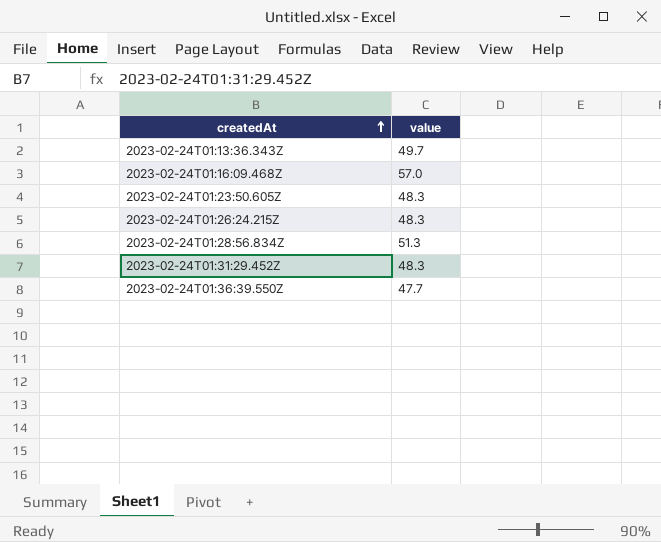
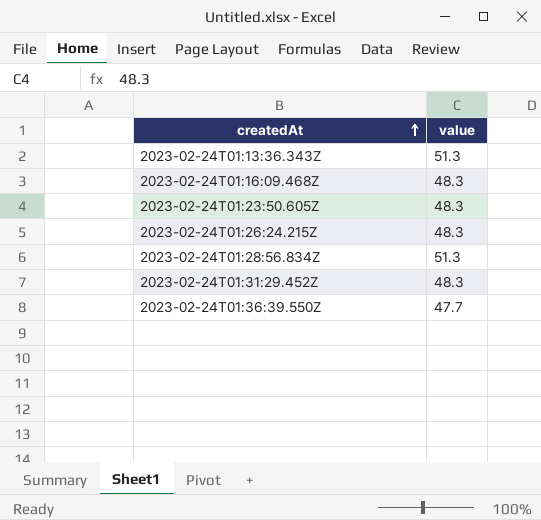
2023-02-24T01:13:36.343Z | value: 49.7 -> 51.3
2023-02-24T01:16:09.468Z | value: 57.0 -> 48.3

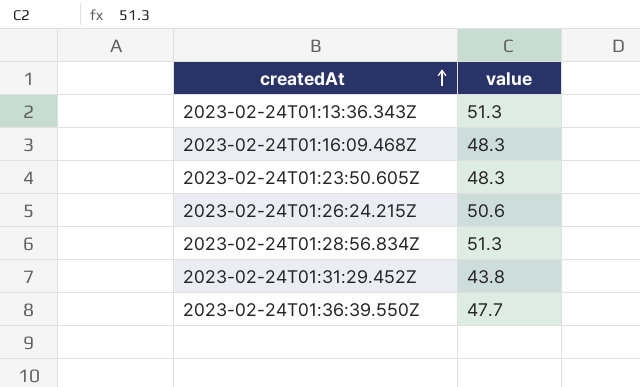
2023-02-24T01:26:24.215Z | value: 48.3 -> 50.6
2023-02-24T01:31:29.452Z | value: 48.3 -> 43.8

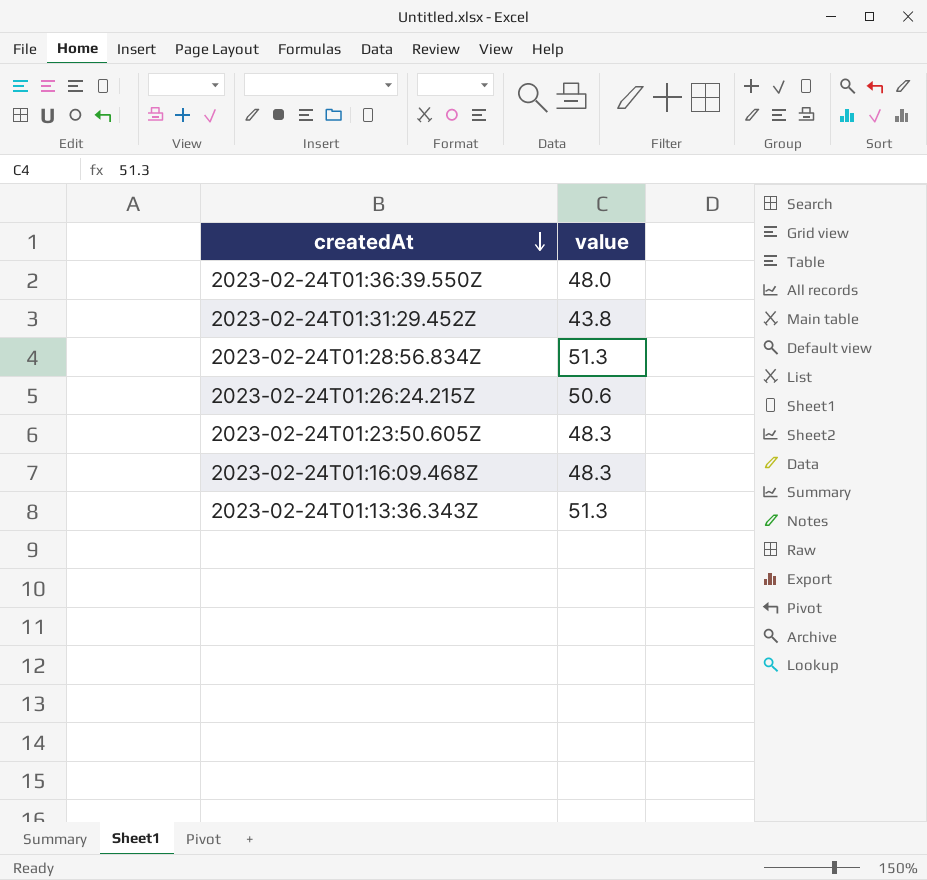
row order: createdAt ascending -> createdAt descending
2023-02-24T01:36:39.550Z | value: 47.7 -> 48.0

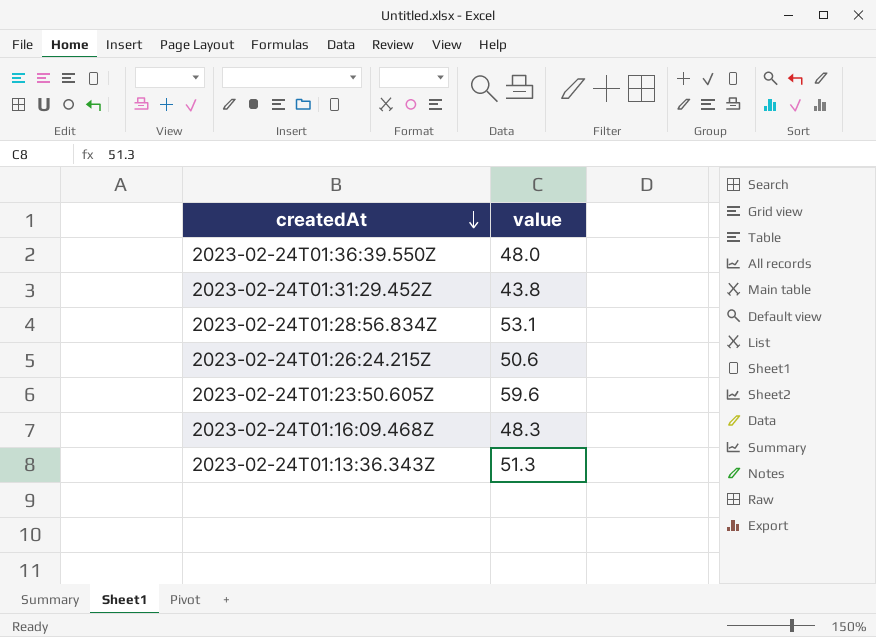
2023-02-24T01:28:56.834Z | value: 51.3 -> 53.1
2023-02-24T01:23:50.605Z | value: 48.3 -> 59.6

